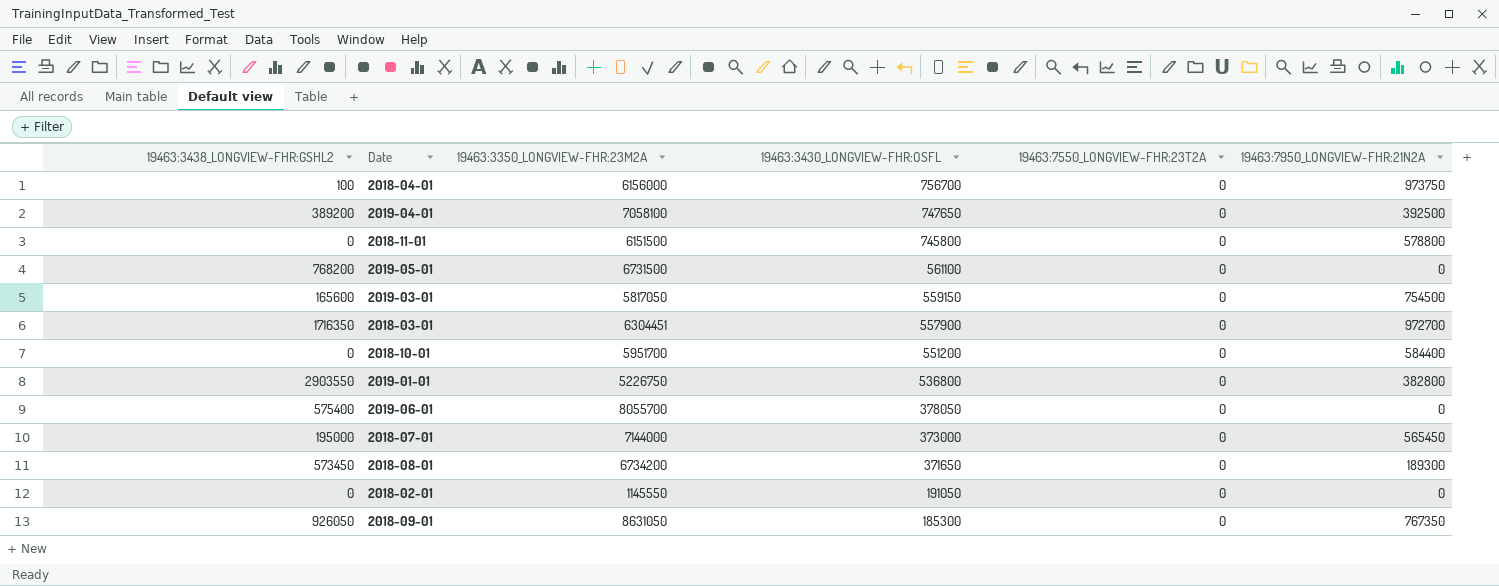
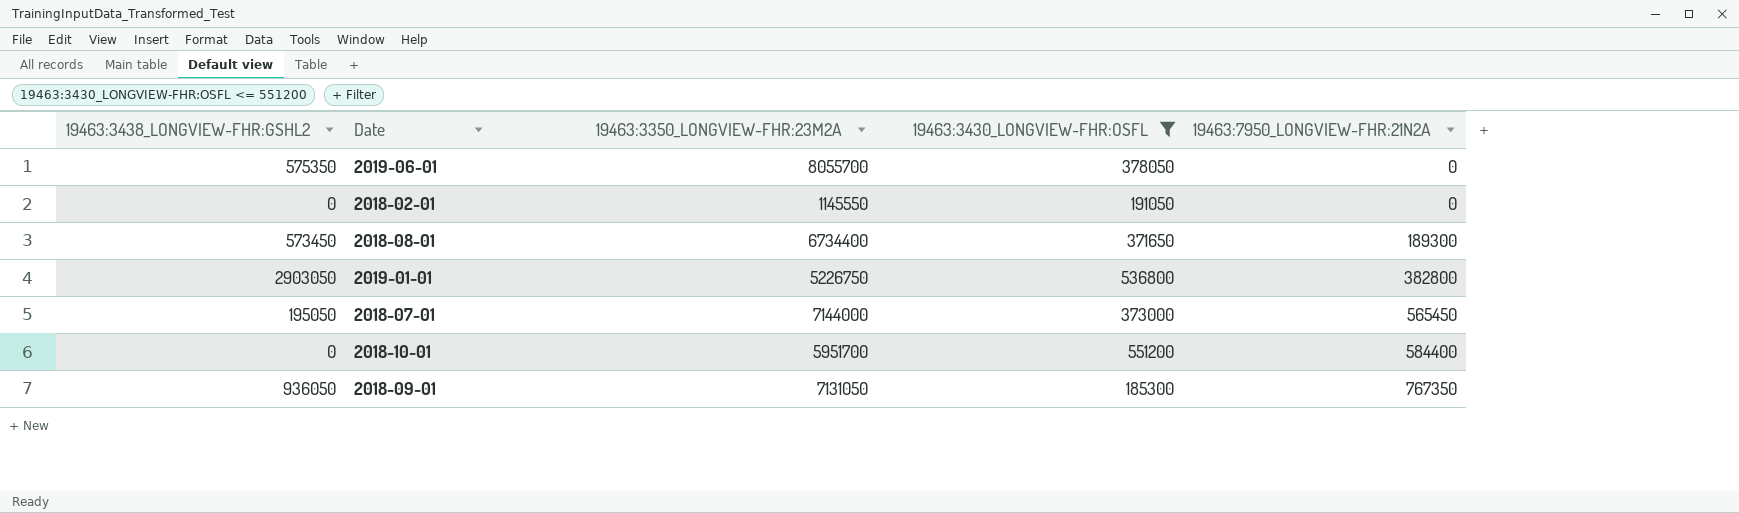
filter: none -> 19463:3430_LONGVIEW-FHR:OSFL <= 551200
row order: 19463:3430_LONGVIEW-FHR:OSFL descending -> 19463:7950_LONGVIEW-FHR:21N2A ascending
column 19463:7550_LONGVIEW-FHR:23T2A | position: 5 -> none
2019-06-01 | 19463:3438_LONGVIEW-FHR:GSHL2: 575400 -> 575350
2018-08-01 | 19463:3350_LONGVIEW-FHR:23M2A: 6734200 -> 6734400
2019-01-01 | 19463:3438_LONGVIEW-FHR:GSHL2: 2903550 -> 2903050
2018-07-01 | 19463:3438_LONGVIEW-FHR:GSHL2: 195000 -> 195050
2018-09-01 | 19463:3438_LONGVIEW-FHR:GSHL2: 926050 -> 936050
2018-09-01 | 19463:3350_LONGVIEW-FHR:23M2A: 8631050 -> 7131050

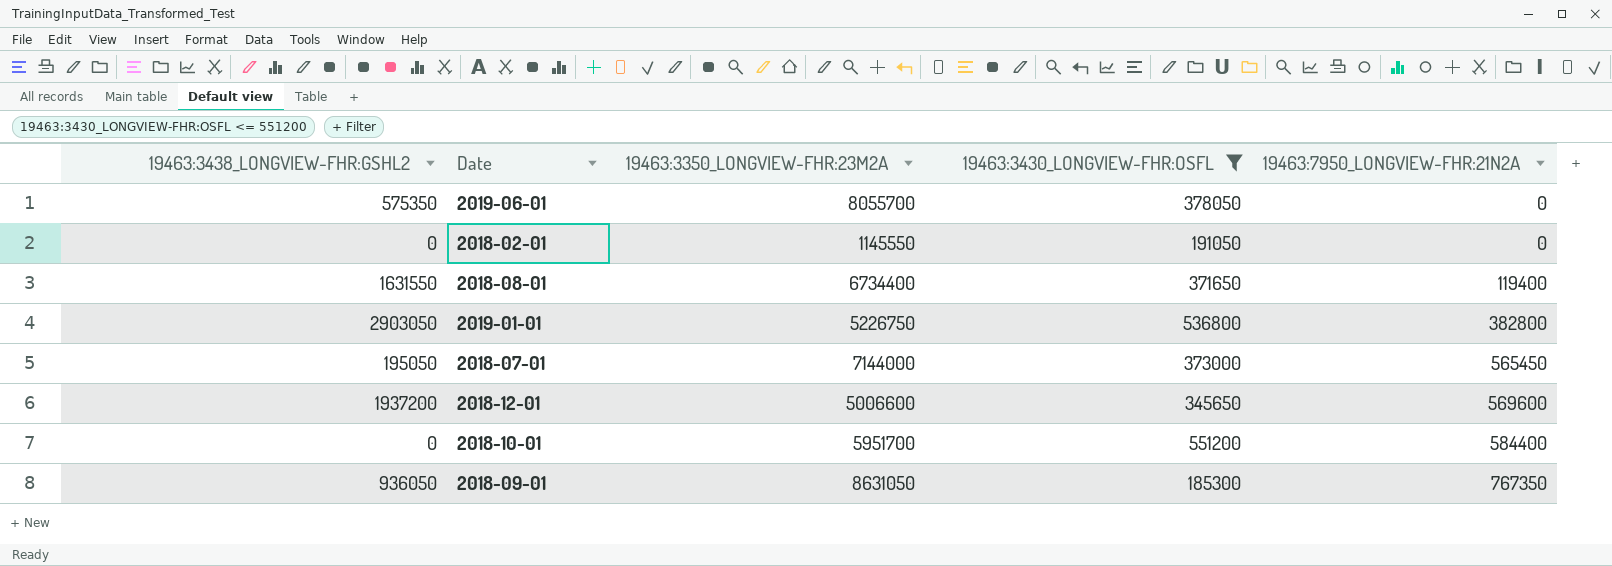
2018-08-01 | 19463:3438_LONGVIEW-FHR:GSHL2: 573450 -> 1631550
2018-08-01 | 19463:7950_LONGVIEW-FHR:21N2A: 189300 -> 119400
row 2018-12-01: none -> 1937200 | 5006600 | 345650 | 569600
2018-09-01 | 19463:3350_LONGVIEW-FHR:23M2A: 7131050 -> 8631050

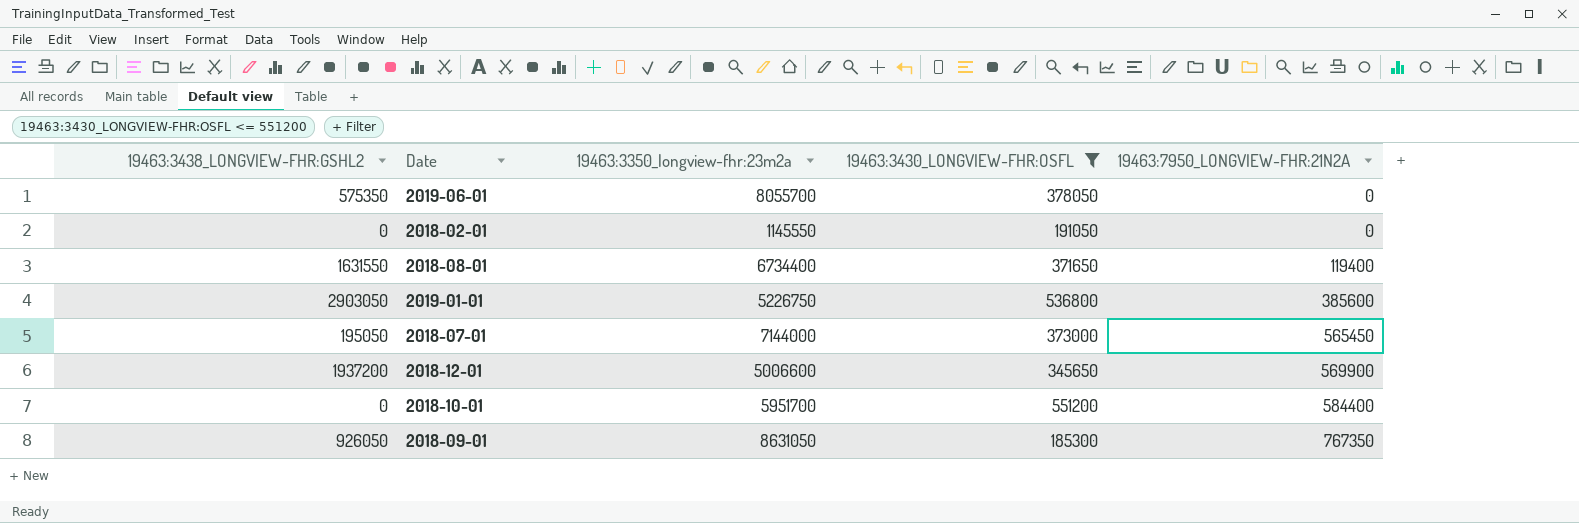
column name: 19463:3350_LONGVIEW-FHR:23M2A -> 19463:3350_longview-fhr:23m2a
2019-01-01 | 19463:7950_LONGVIEW-FHR:21N2A: 382800 -> 385600
2018-12-01 | 19463:7950_LONGVIEW-FHR:21N2A: 569600 -> 569900
2018-09-01 | 19463:3438_LONGVIEW-FHR:GSHL2: 936050 -> 926050

